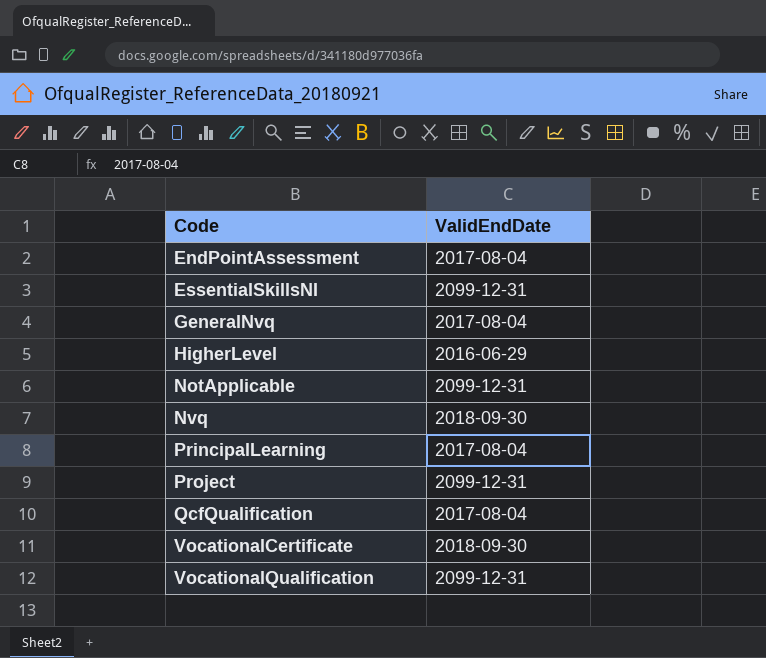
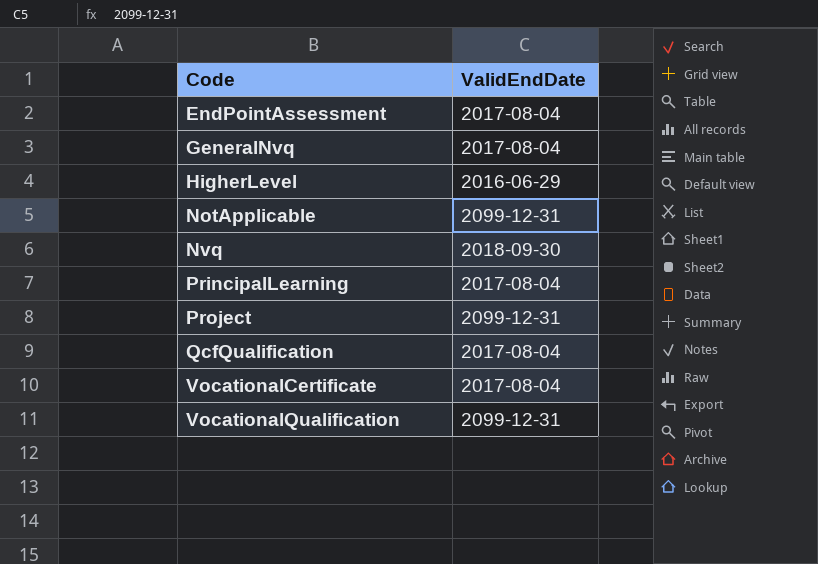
row EssentialSkillsNI: 2099-12-31 -> none
VocationalCertificate | ValidEndDate: 2018-09-30 -> 2017-08-04

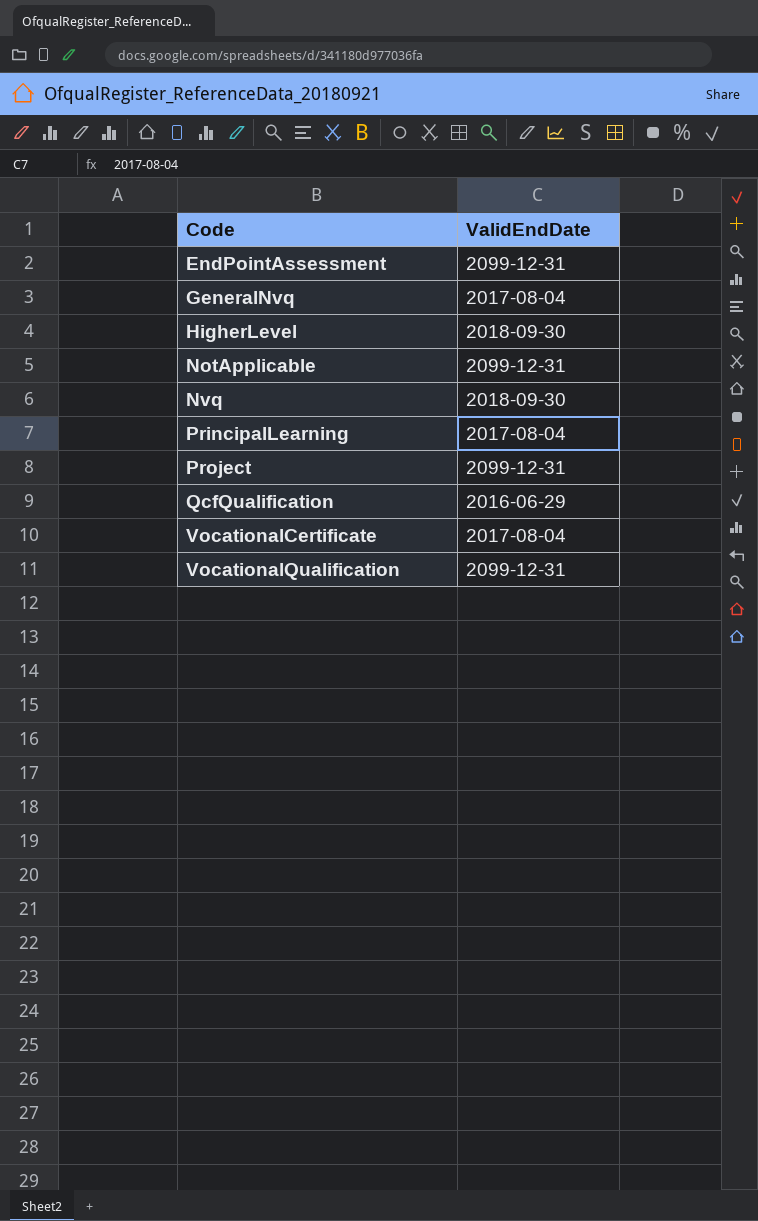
EndPointAssessment | ValidEndDate: 2017-08-04 -> 2099-12-31
HigherLevel | ValidEndDate: 2016-06-29 -> 2018-09-30
QcfQualification | ValidEndDate: 2017-08-04 -> 2016-06-29

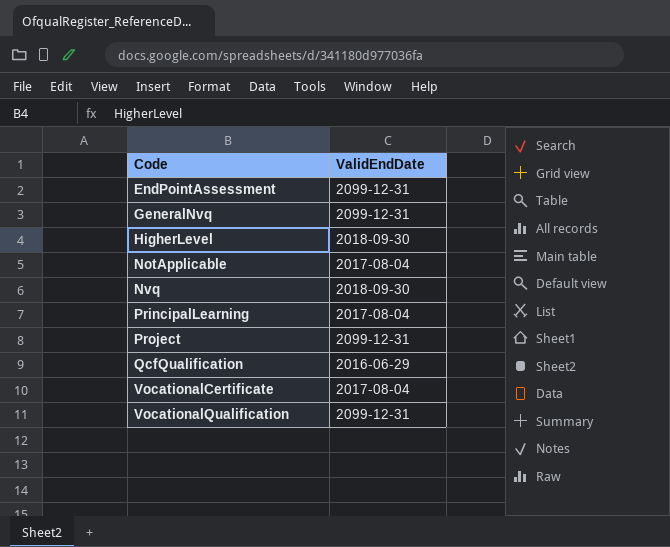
GeneralNvq | ValidEndDate: 2017-08-04 -> 2099-12-31
NotApplicable | ValidEndDate: 2099-12-31 -> 2017-08-04

